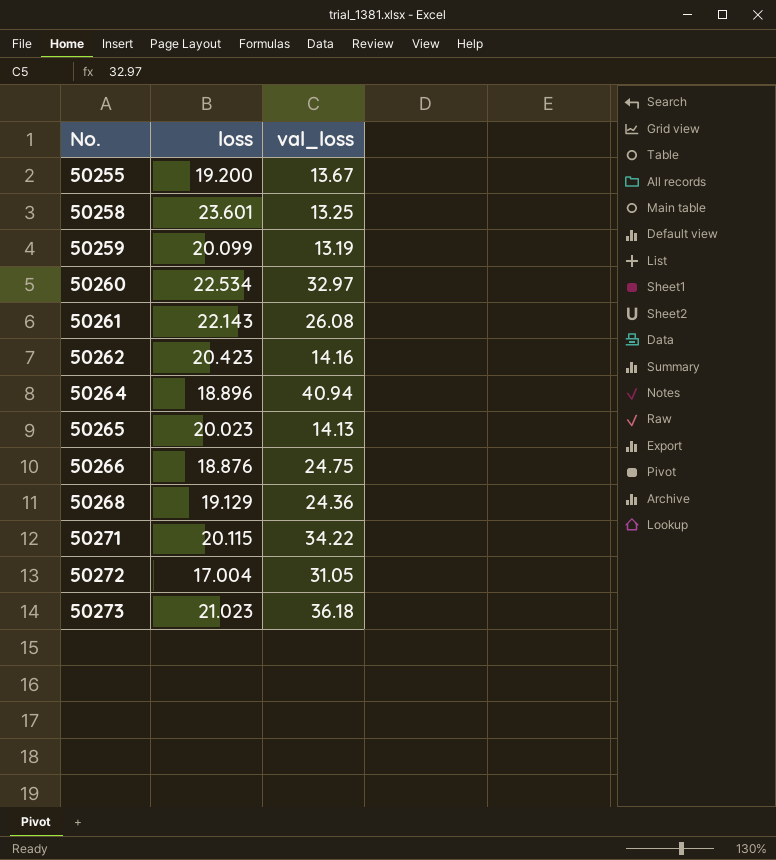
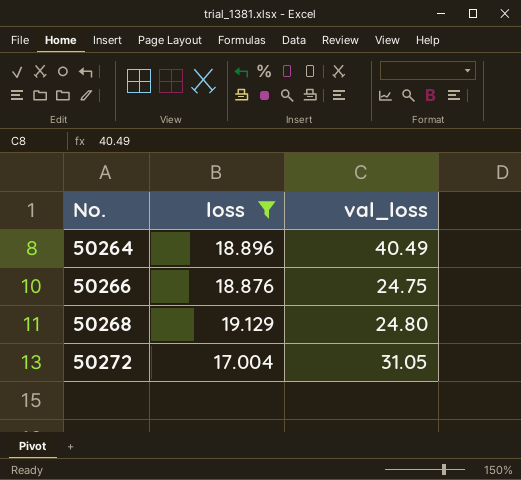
filter: none -> loss <= 19.129
50264 | val_loss: 40.94 -> 40.49
50268 | val_loss: 24.36 -> 24.80

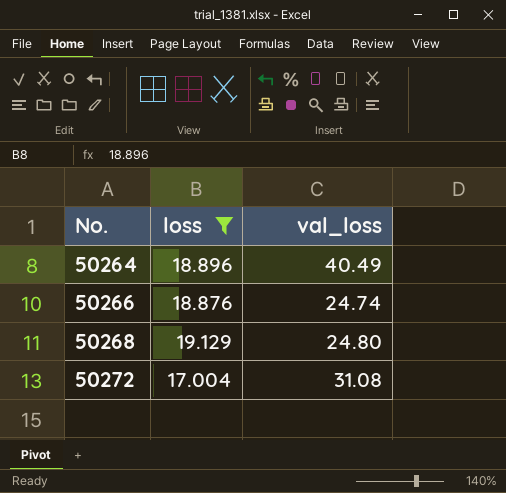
50266 | val_loss: 24.75 -> 24.74
50272 | val_loss: 31.05 -> 31.08

